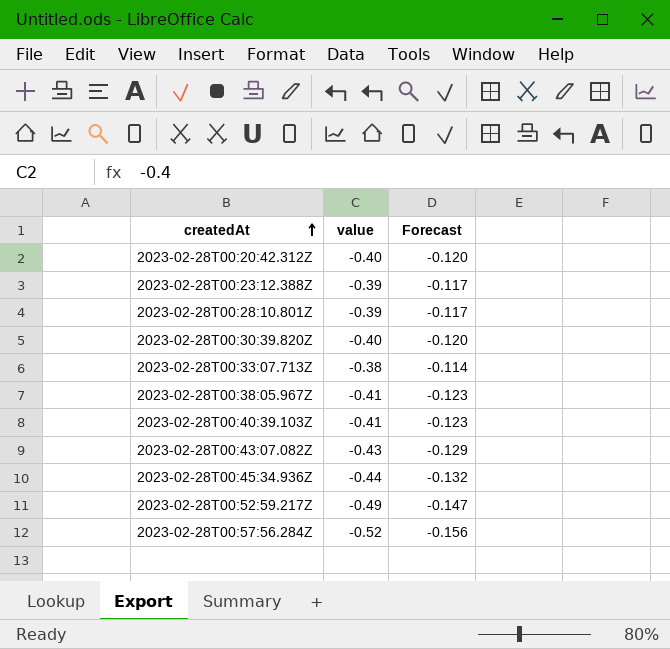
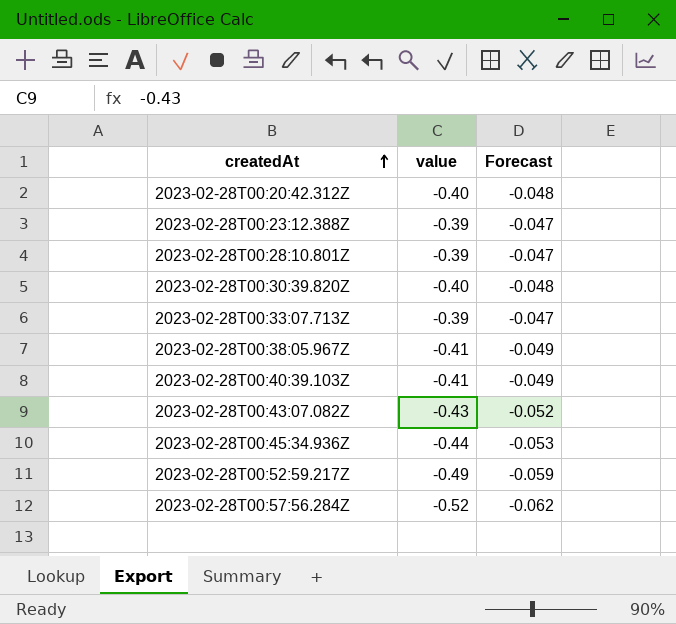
column Forecast | formula: [value] * 0.3 -> [value] * 0.12
2023-02-28T00:33:07.713Z | value: -0.38 -> -0.39

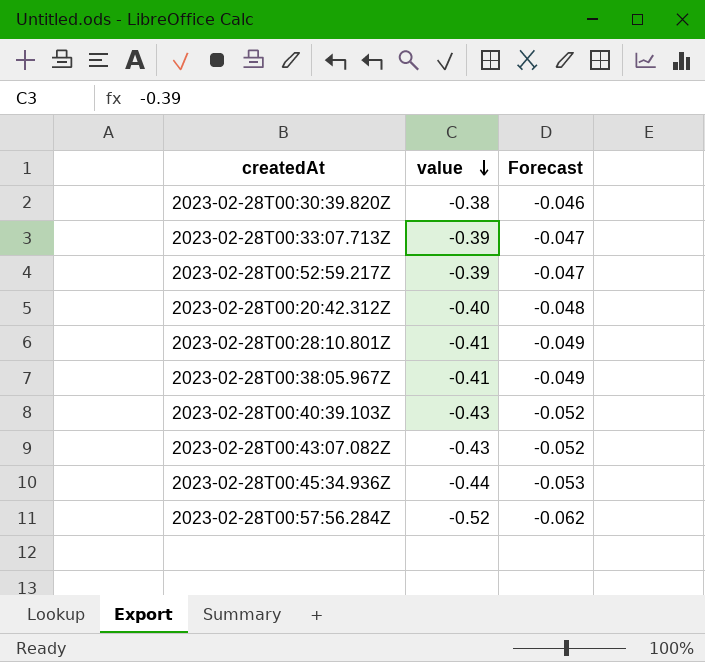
row order: createdAt ascending -> value descending
row 2023-02-28T00:23:12.388Z: -0.39 | -0.047 -> none
2023-02-28T00:30:39.820Z | value: -0.40 -> -0.38
2023-02-28T00:30:39.820Z | Forecast: -0.048 -> -0.046
2023-02-28T00:52:59.217Z | value: -0.49 -> -0.39
2023-02-28T00:52:59.217Z | Forecast: -0.059 -> -0.047
2023-02-28T00:28:10.801Z | value: -0.39 -> -0.41
2023-02-28T00:28:10.801Z | Forecast: -0.047 -> -0.049
2023-02-28T00:40:39.103Z | value: -0.41 -> -0.43
2023-02-28T00:40:39.103Z | Forecast: -0.049 -> -0.052

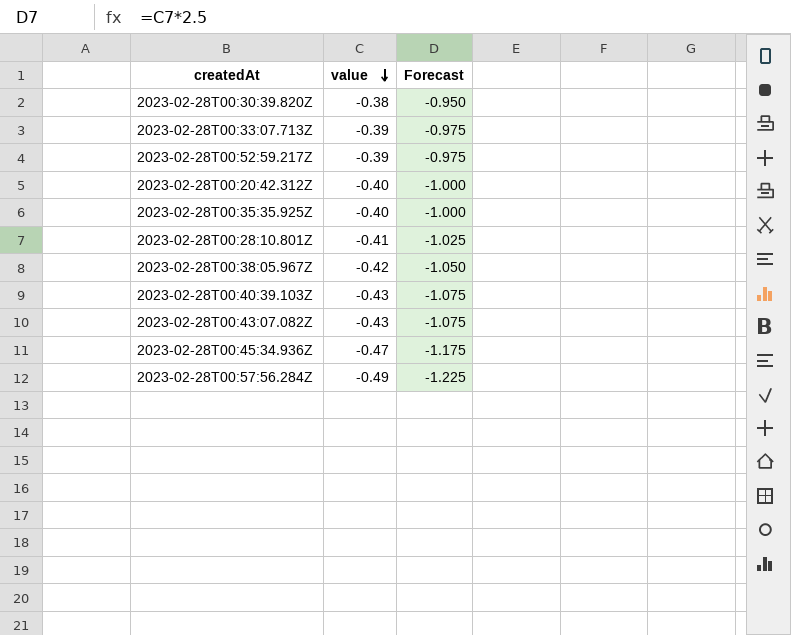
column Forecast | formula: [value] * 0.12 -> [value] * 2.5
row 2023-02-28T00:35:35.925Z: none -> -0.40 | -1.000
2023-02-28T00:38:05.967Z | value: -0.41 -> -0.42
2023-02-28T00:45:34.936Z | value: -0.44 -> -0.47
2023-02-28T00:57:56.284Z | value: -0.52 -> -0.49

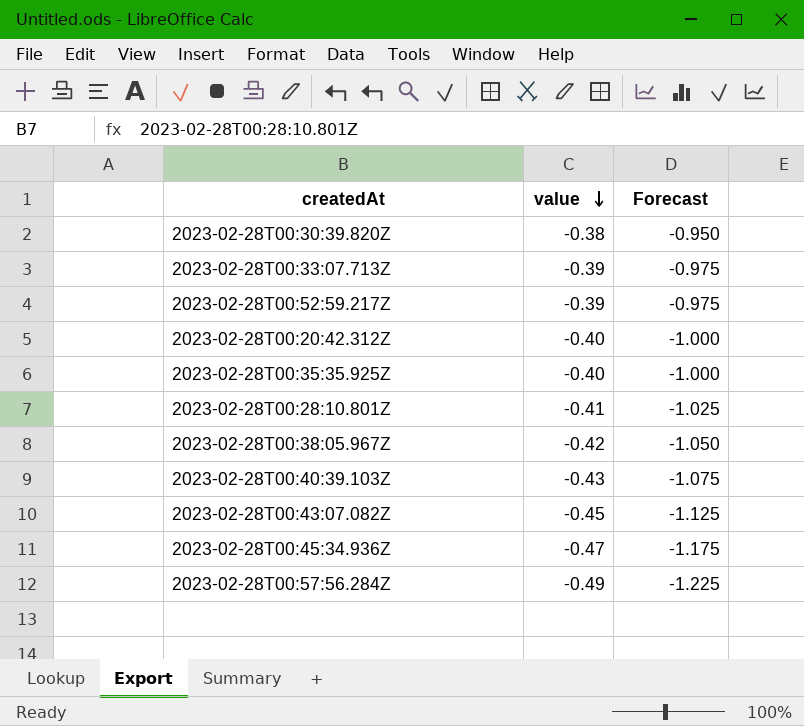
2023-02-28T00:43:07.082Z | value: -0.43 -> -0.45
2023-02-28T00:43:07.082Z | Forecast: -1.075 -> -1.125

